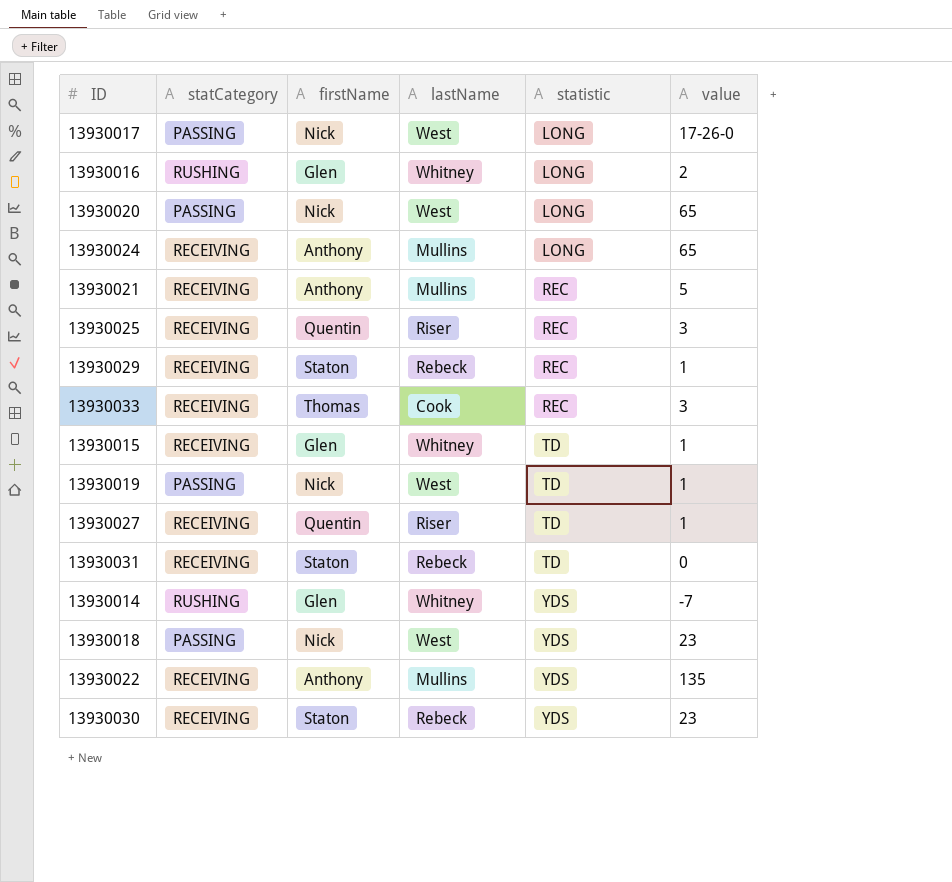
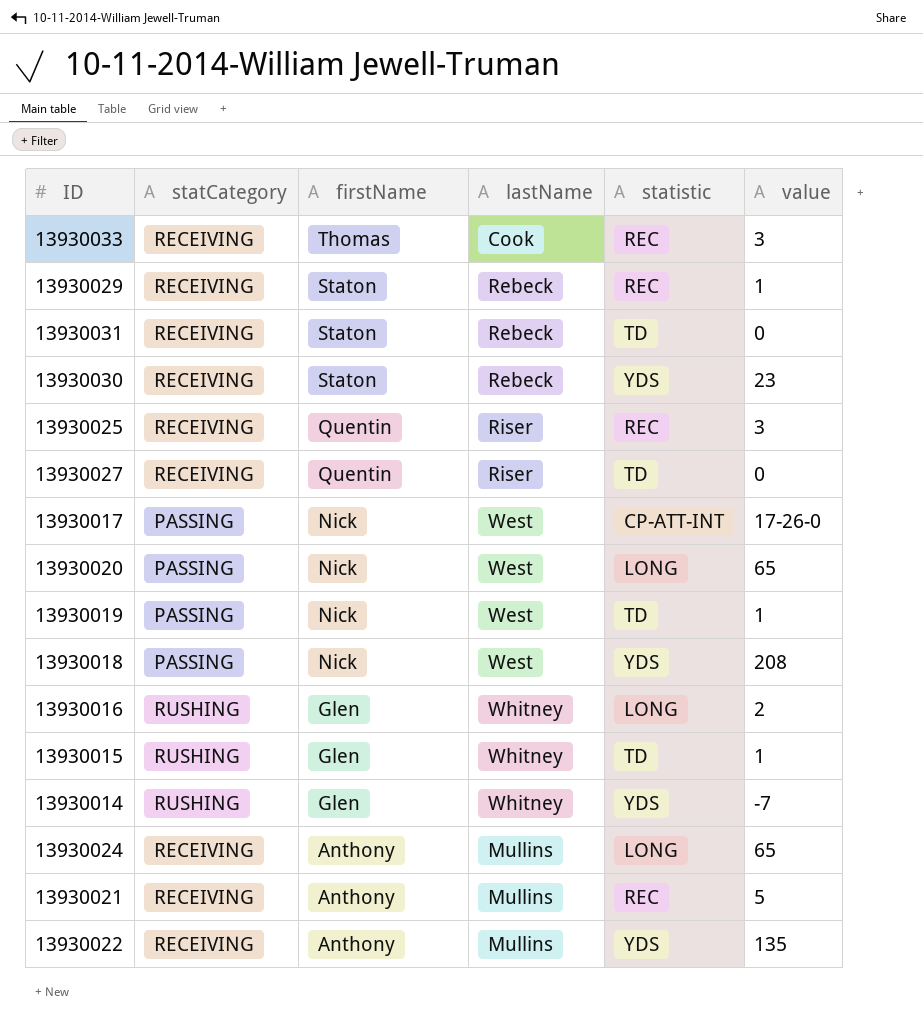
row order: statistic ascending -> firstName descending
13930027 | value: 1 -> 0
13930017 | statistic: LONG -> CP-ATT-INT
13930018 | value: 23 -> 208
13930015 | statCategory: RECEIVING -> RUSHING

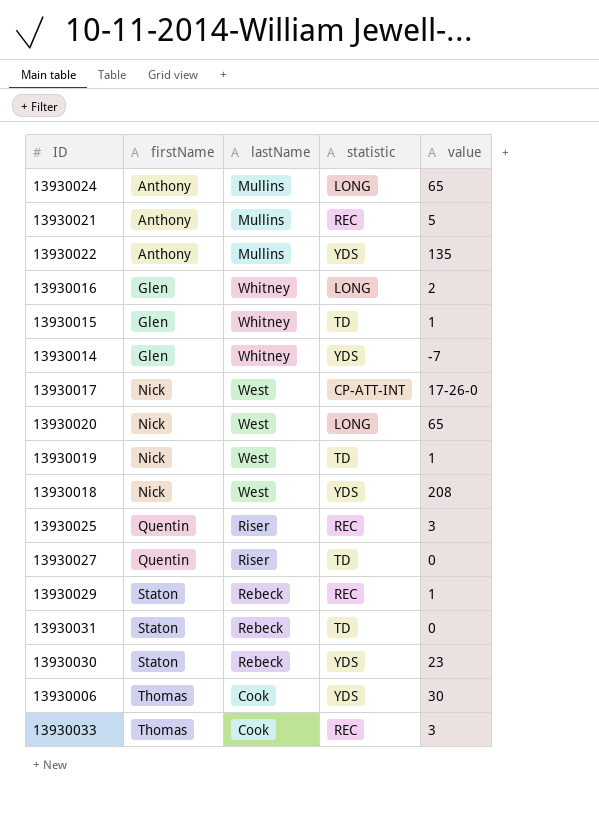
row order: firstName descending -> firstName ascending
column statCategory | position: 2 -> none
row 13930006: none -> Thomas | Cook | YDS | 30

